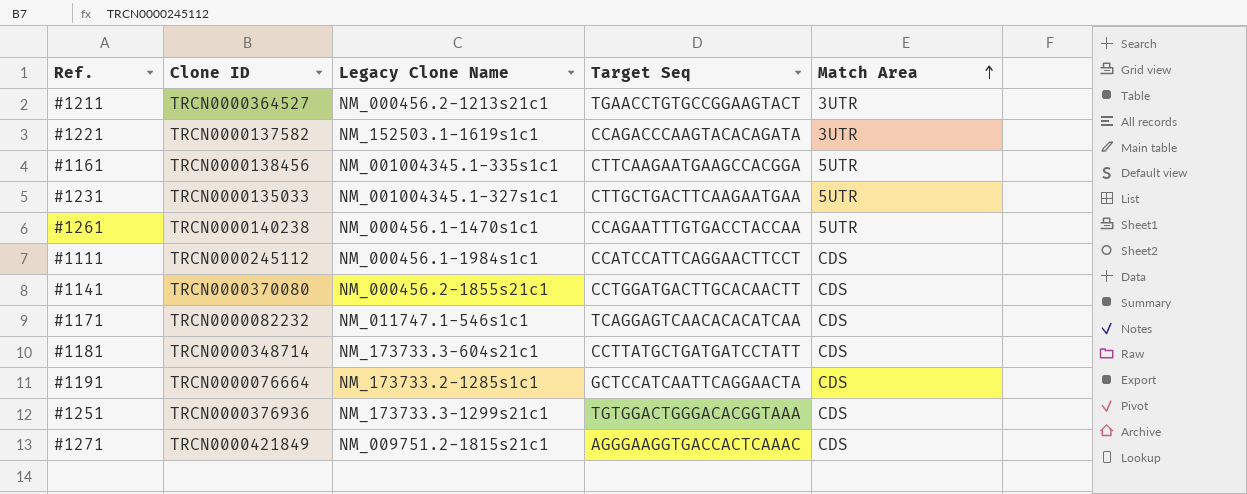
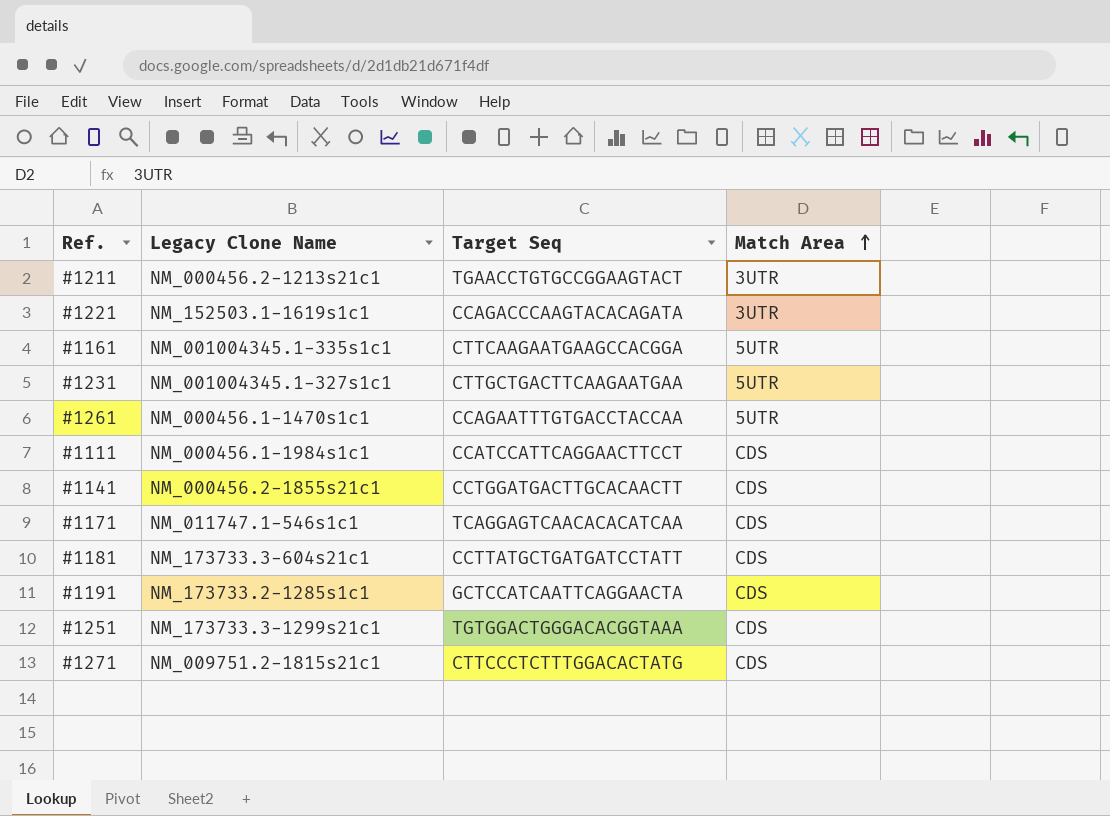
column Clone ID | position: 2 -> none
#1271 | Target Seq: AGGGAAGGTGACCACTCAAAC -> CTTCCCTCTTTGGACACTATG

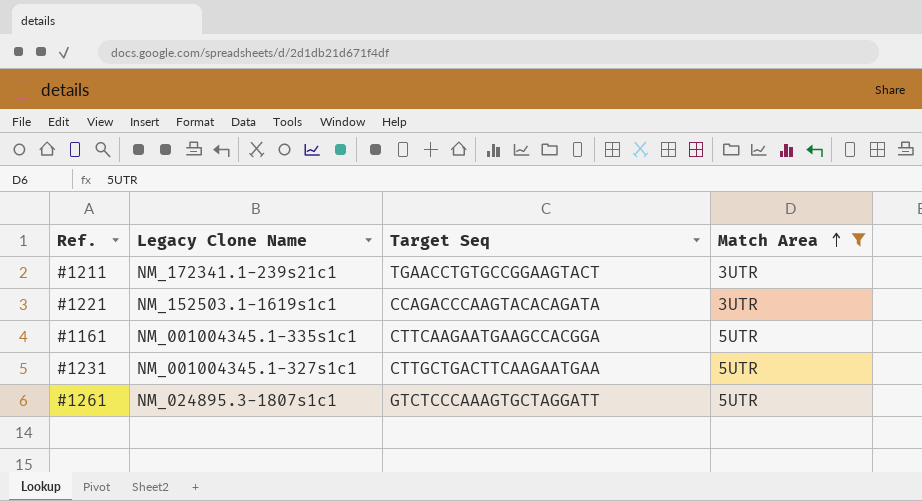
filter: none -> Match Area != CDS
#1211 | Legacy Clone Name: NM_000456.2-1213s21c1 -> NM_172341.1-239s21c1
#1261 | Legacy Clone Name: NM_000456.1-1470s1c1 -> NM_024895.3-1807s1c1
#1261 | Target Seq: CCAGAATTTGTGACCTACCAA -> GTCTCCCAAAGTGCTAGGATT

